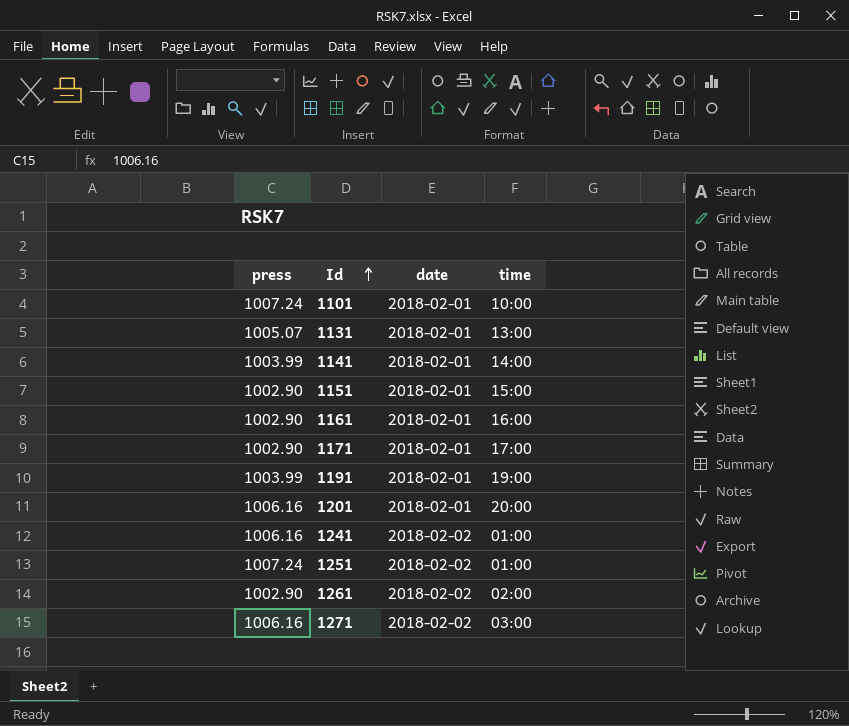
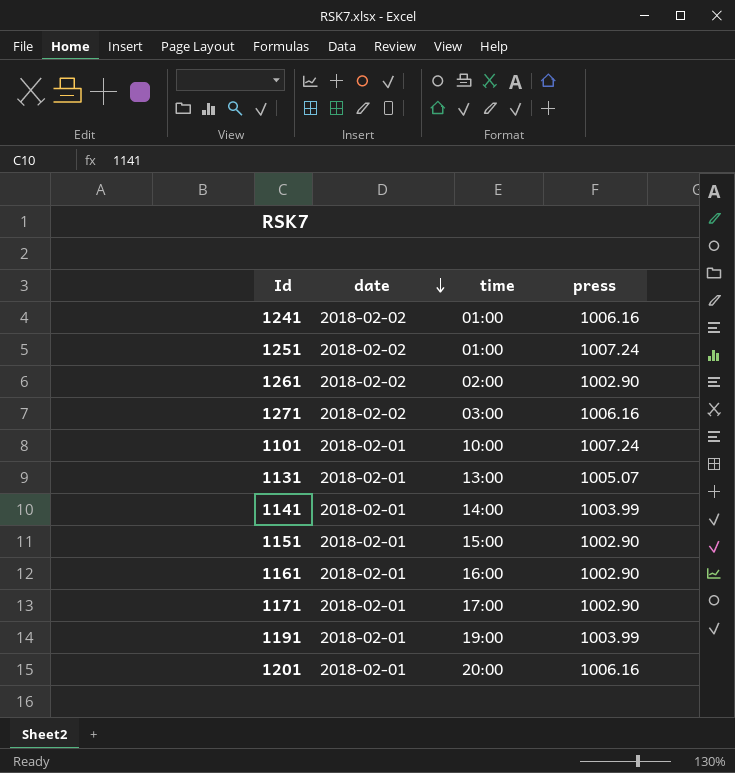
row order: Id ascending -> date descending
column press | position: 1 -> 4

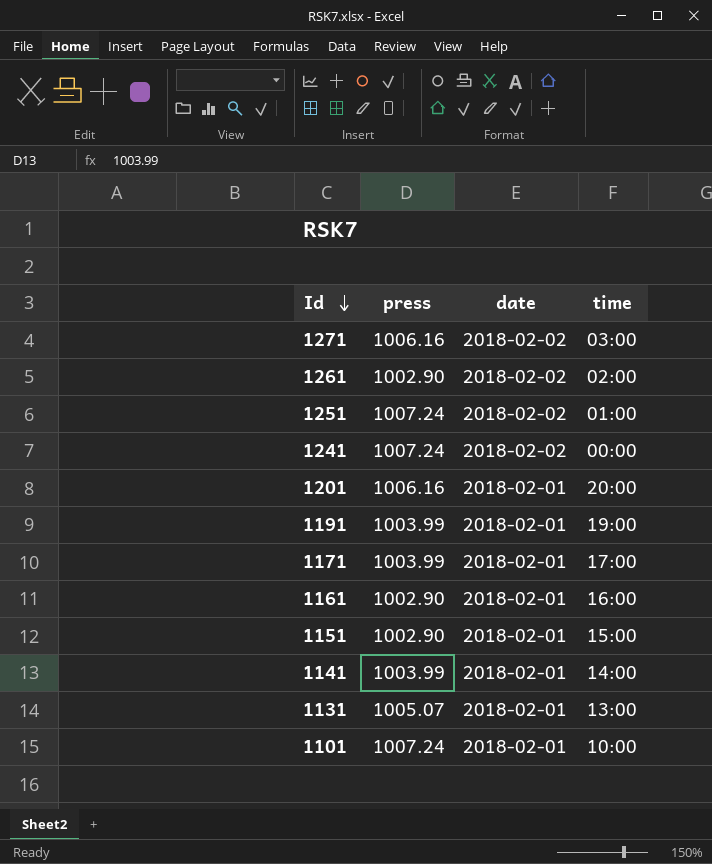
row order: date descending -> Id descending
column press | position: 4 -> 2
1241 | press: 1006.16 -> 1007.24
1241 | time: 01:00 -> 00:00
1171 | press: 1002.90 -> 1003.99

